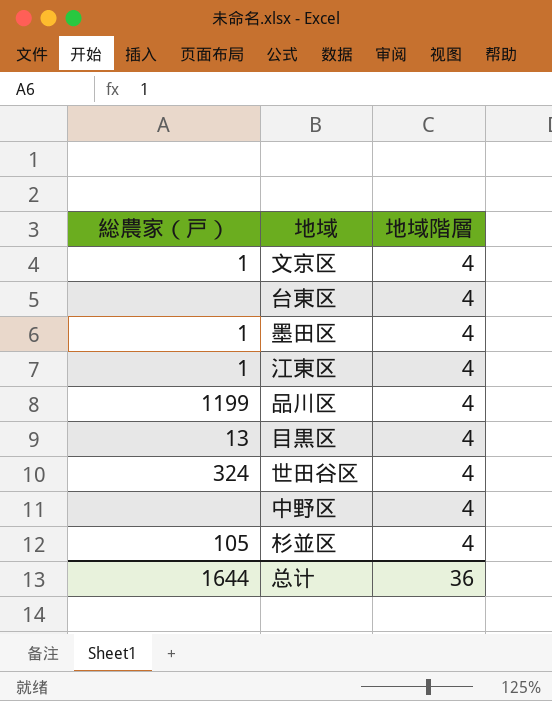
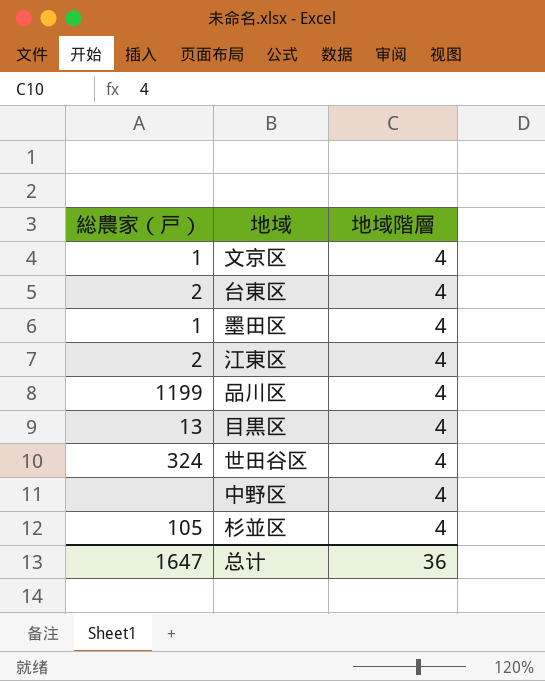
台東区 | 総農家（戸）: none -> 2
江東区 | 総農家（戸）: 1 -> 2
总计 | 総農家（戸）: 1644 -> 1647

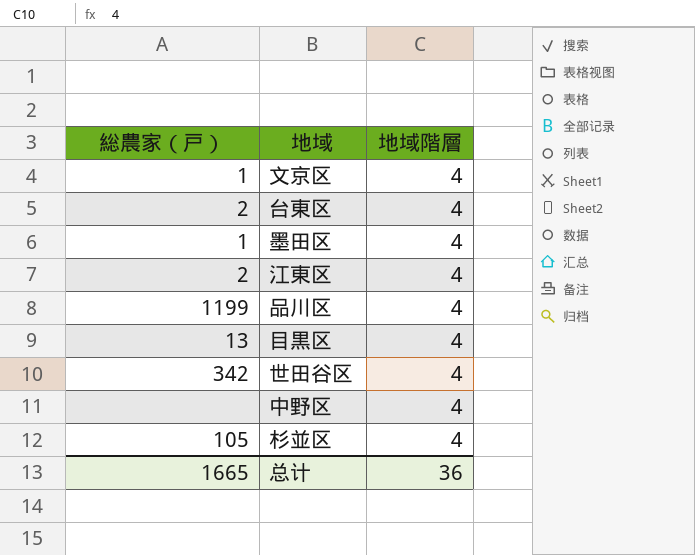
世田谷区 | 総農家（戸）: 324 -> 342
总计 | 総農家（戸）: 1647 -> 1665

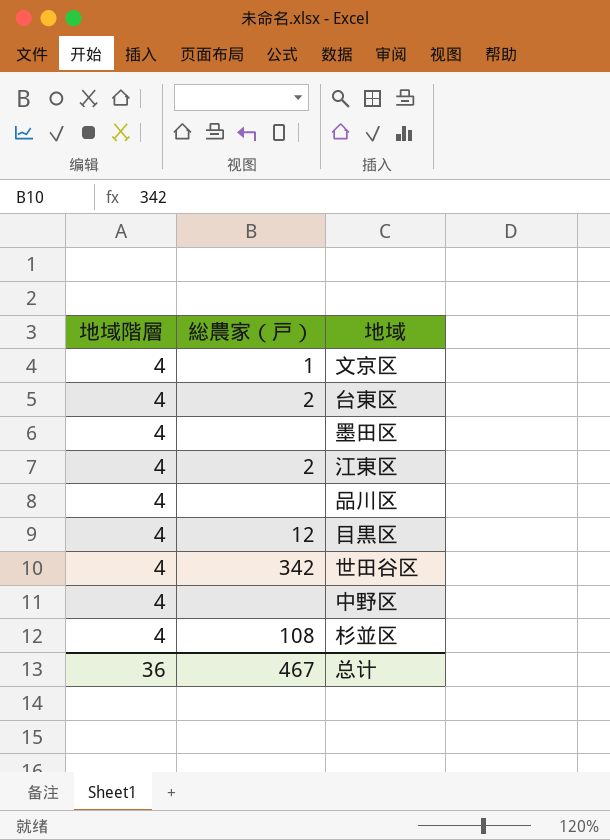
column 地域階層 | position: 3 -> 1
墨田区 | 総農家（戸）: 1 -> none
品川区 | 総農家（戸）: 1199 -> none
目黒区 | 総農家（戸）: 13 -> 12
杉並区 | 総農家（戸）: 105 -> 108
总计 | 総農家（戸）: 1665 -> 467

